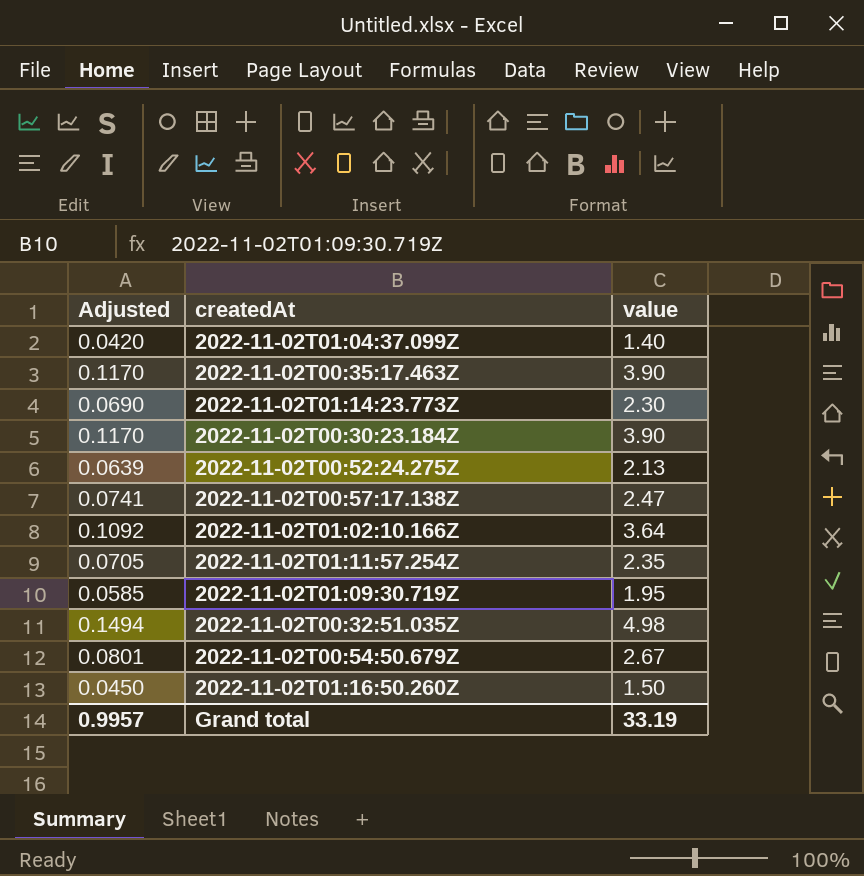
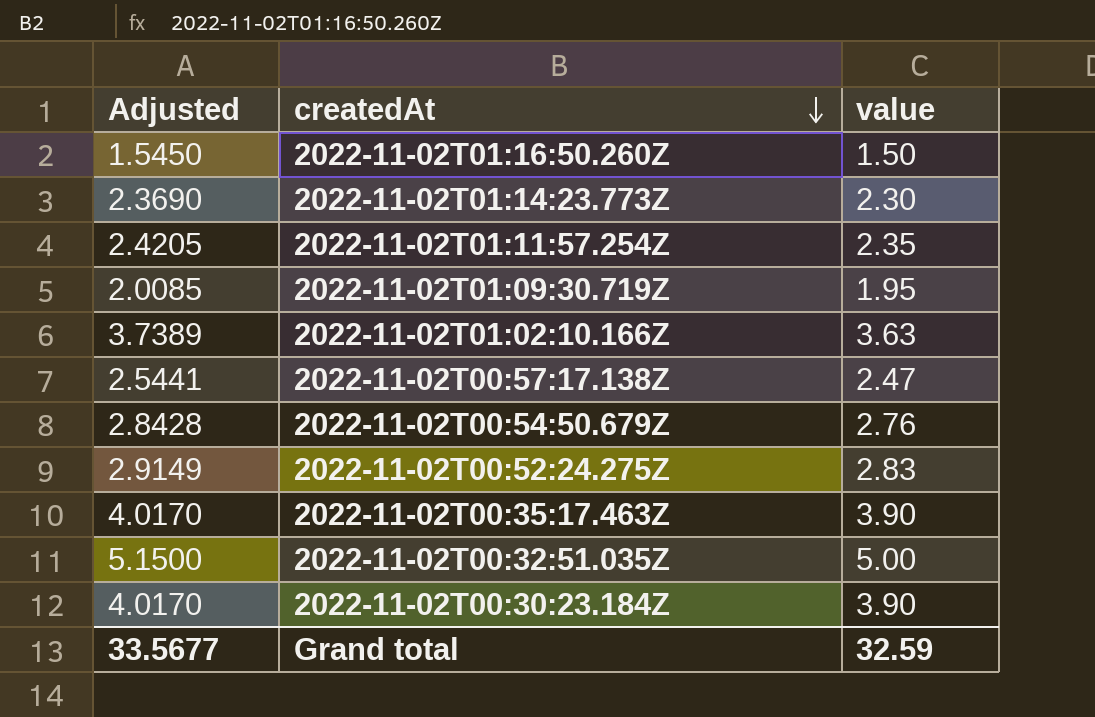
row order: none -> createdAt descending
column Adjusted | formula: [value] * 0.03 -> [value] * 1.03
row 2022-11-02T01:04:37.099Z: 0.0420 | 1.40 -> none
2022-11-02T01:02:10.166Z | value: 3.64 -> 3.63
2022-11-02T00:54:50.679Z | value: 2.67 -> 2.76
2022-11-02T00:52:24.275Z | value: 2.13 -> 2.83
2022-11-02T00:32:51.035Z | value: 4.98 -> 5.00
Grand total | Adjusted: 0.9957 -> 33.5677
Grand total | value: 33.19 -> 32.59

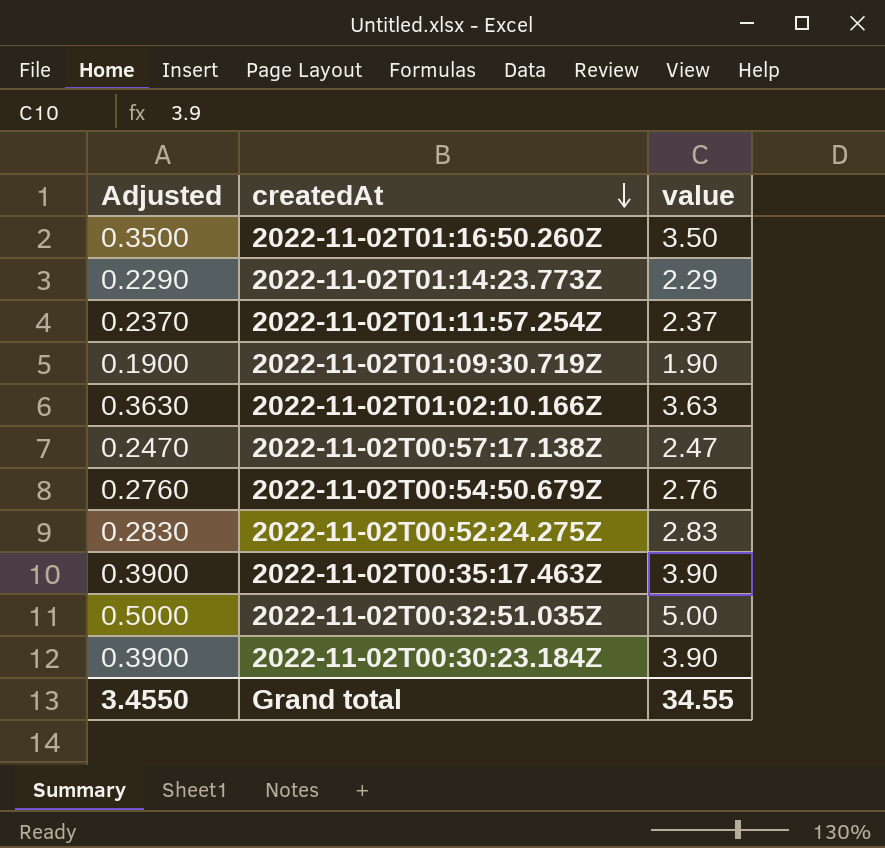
column Adjusted | formula: [value] * 1.03 -> [value] * 0.1
2022-11-02T01:16:50.260Z | value: 1.50 -> 3.50
2022-11-02T01:14:23.773Z | value: 2.30 -> 2.29
2022-11-02T01:11:57.254Z | value: 2.35 -> 2.37
2022-11-02T01:09:30.719Z | value: 1.95 -> 1.90
Grand total | Adjusted: 33.5677 -> 3.4550
Grand total | value: 32.59 -> 34.55

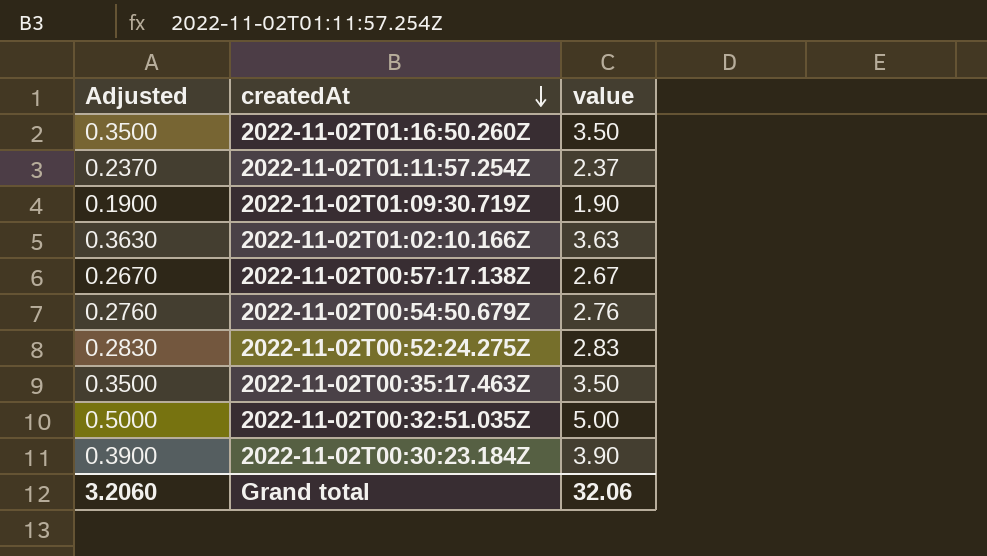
row 2022-11-02T01:14:23.773Z: 0.2290 | 2.29 -> none
2022-11-02T00:57:17.138Z | Adjusted: 0.2470 -> 0.2670
2022-11-02T00:57:17.138Z | value: 2.47 -> 2.67
2022-11-02T00:35:17.463Z | Adjusted: 0.3900 -> 0.3500
2022-11-02T00:35:17.463Z | value: 3.90 -> 3.50
Grand total | Adjusted: 3.4550 -> 3.2060
Grand total | value: 34.55 -> 32.06

